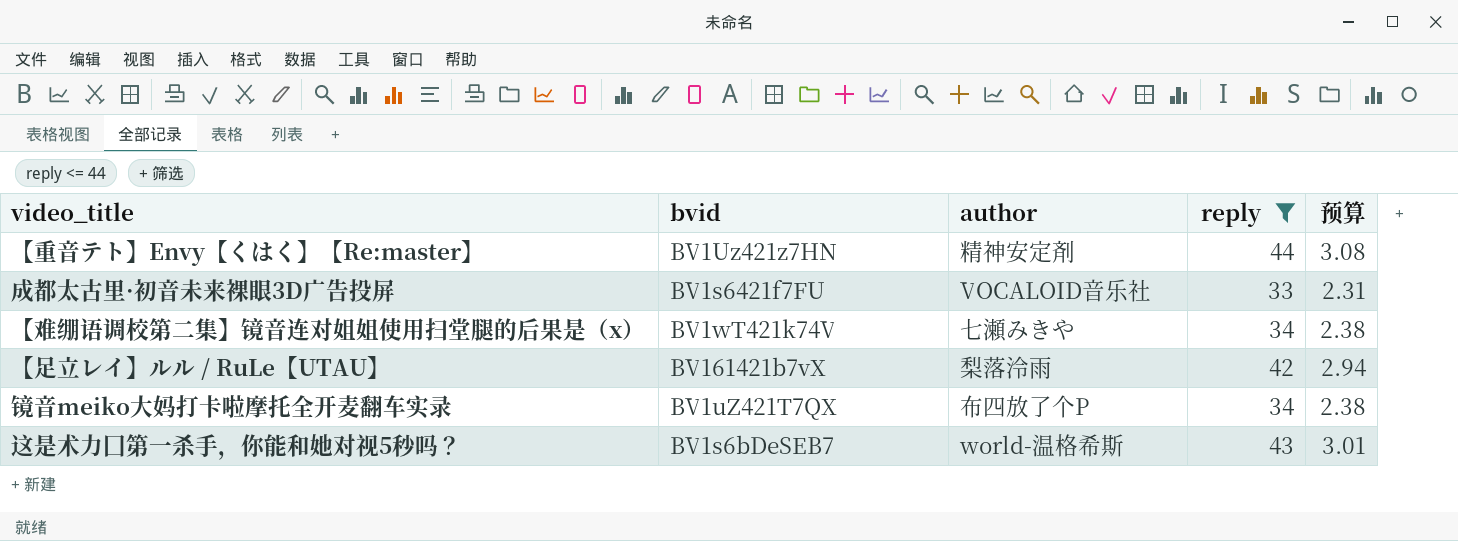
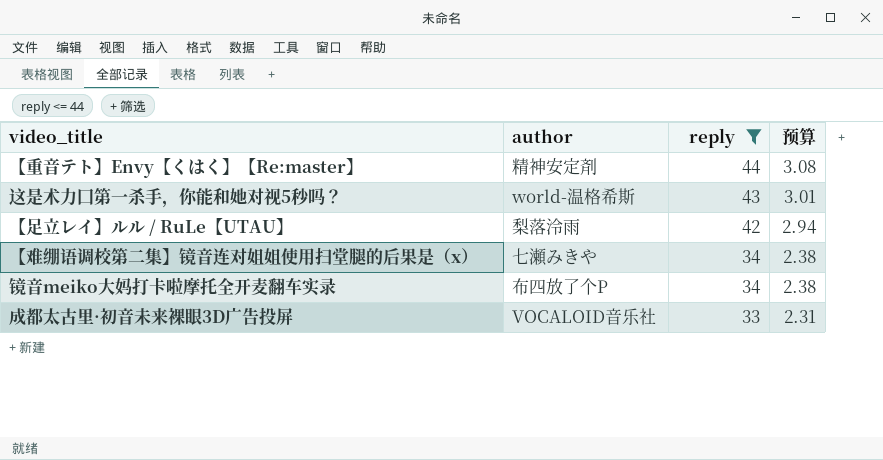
row order: none -> reply descending
column bvid | position: 2 -> none

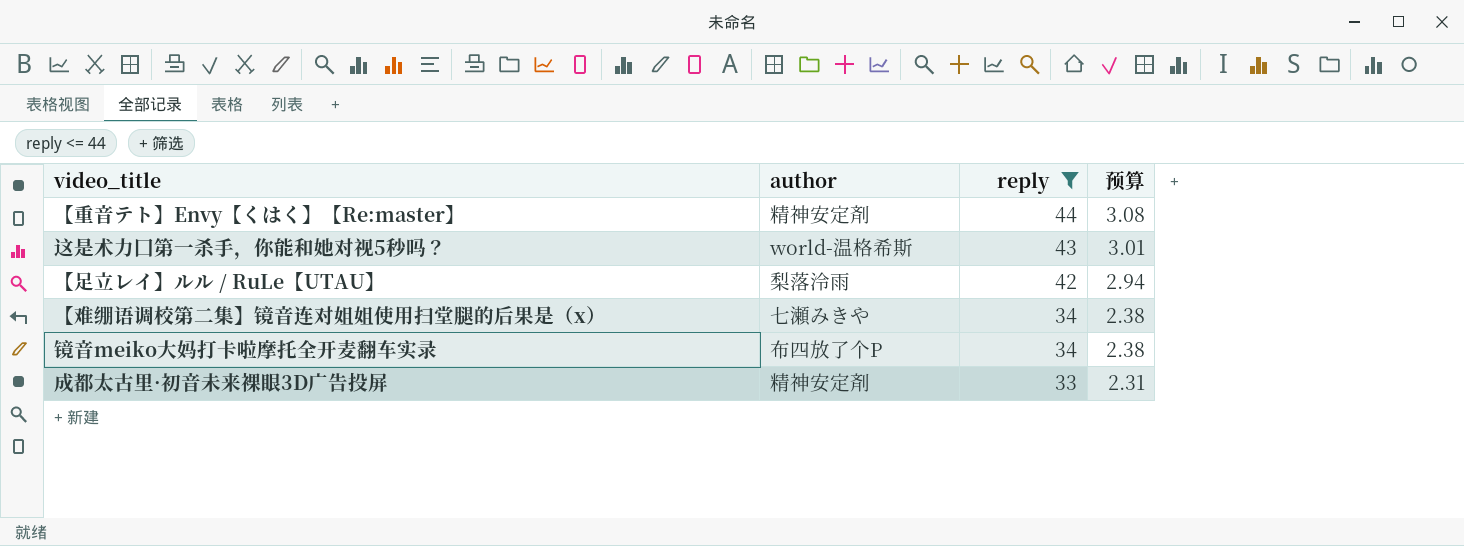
成都太古里·初音未来裸眼3D广告投屏 | author: VOCALOID音乐社 -> 精神安定剤

